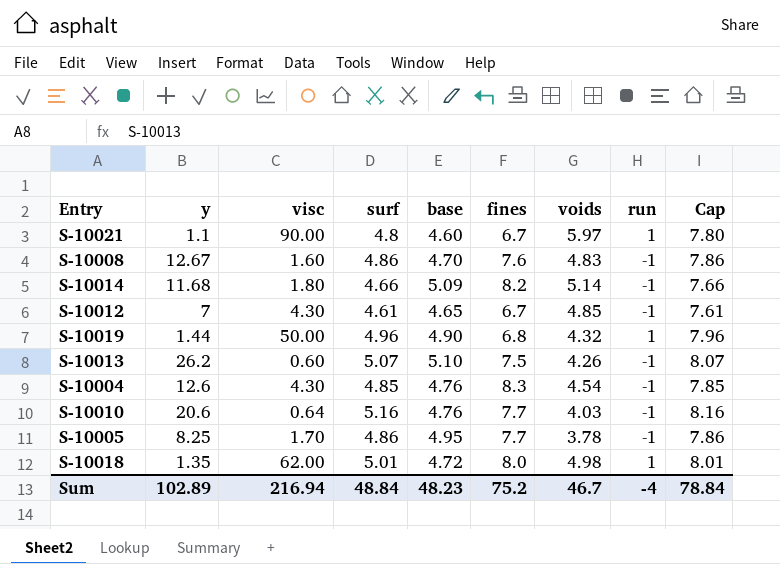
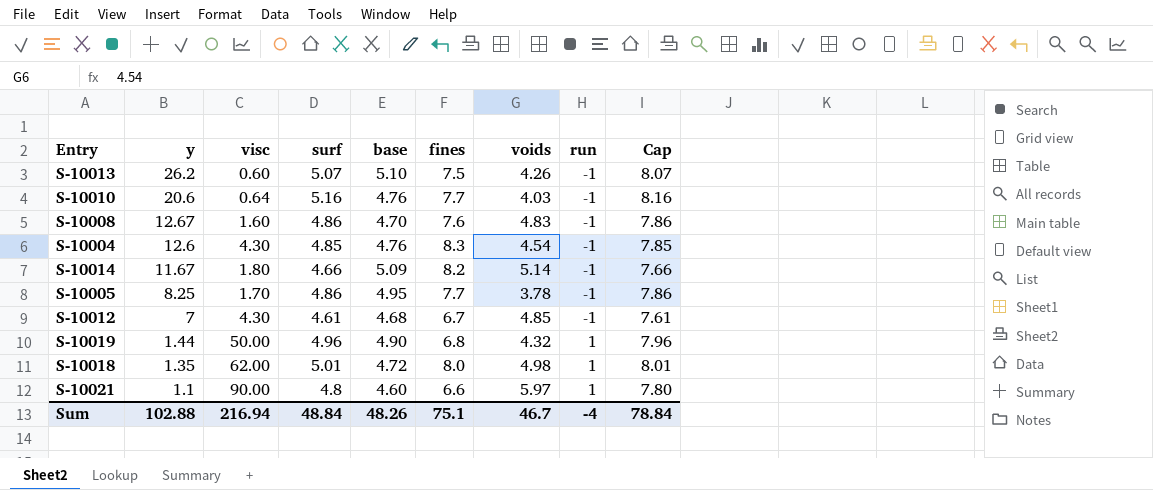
row order: none -> y descending
S-10014 | y: 11.68 -> 11.67
S-10012 | base: 4.65 -> 4.68
S-10021 | fines: 6.7 -> 6.6
Sum | y: 102.89 -> 102.88
Sum | base: 48.23 -> 48.26
Sum | fines: 75.2 -> 75.1

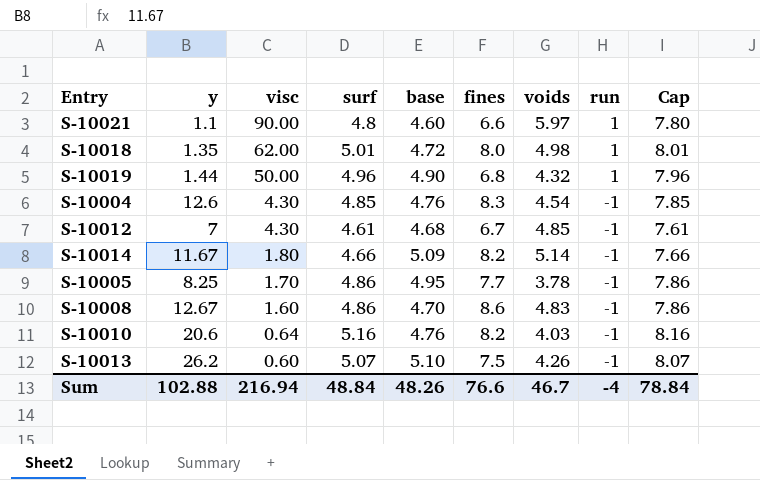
row order: y descending -> visc descending
S-10008 | fines: 7.6 -> 8.6
S-10010 | fines: 7.7 -> 8.2
Sum | fines: 75.1 -> 76.6

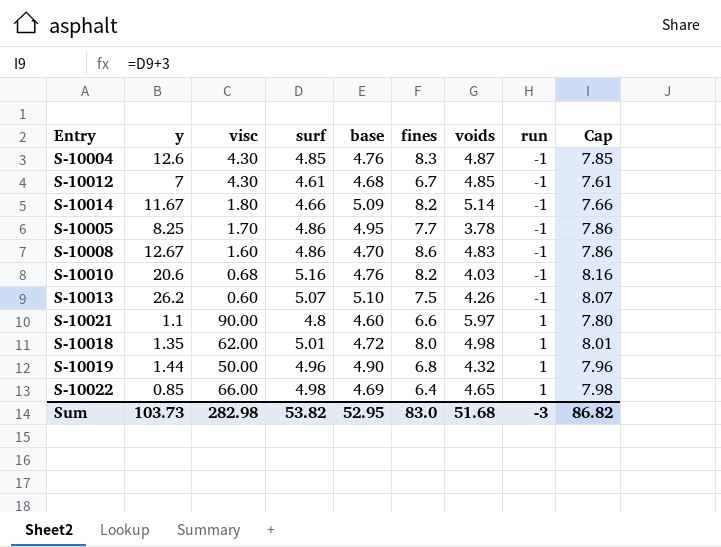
row order: visc descending -> run ascending
S-10004 | voids: 4.54 -> 4.87
S-10010 | visc: 0.64 -> 0.68
row S-10022: none -> 0.85 | 66.00 | 4.98 | 4.69 | 6.4 | 4.65 | 1 | 7.98
Sum | y: 102.88 -> 103.73
Sum | visc: 216.94 -> 282.98
Sum | surf: 48.84 -> 53.82
Sum | base: 48.26 -> 52.95
Sum | fines: 76.6 -> 83.0
Sum | voids: 46.7 -> 51.68
Sum | run: -4 -> -3
Sum | Cap: 78.84 -> 86.82

